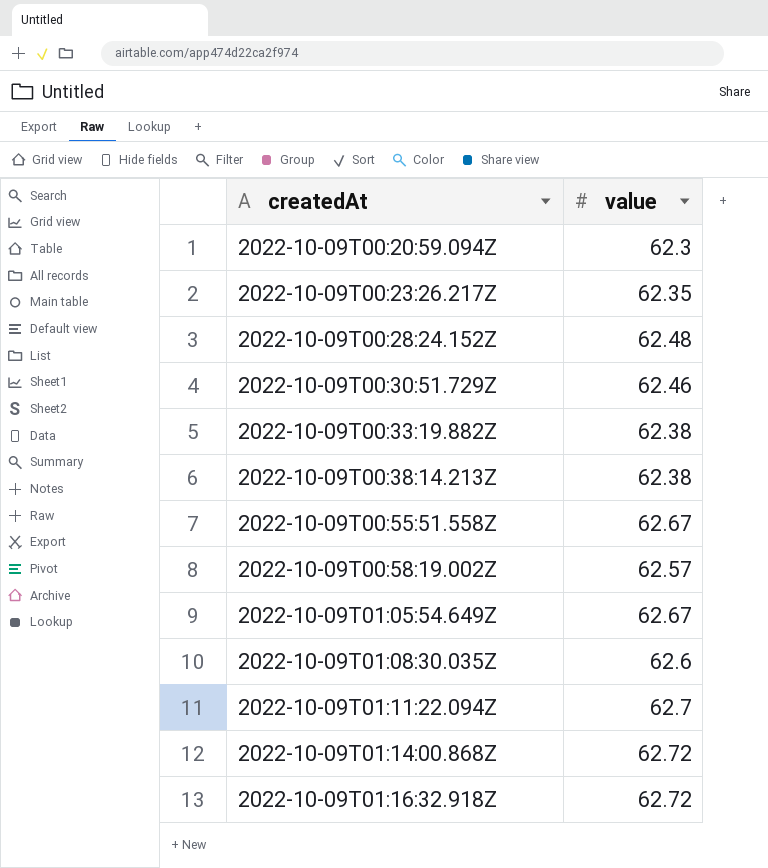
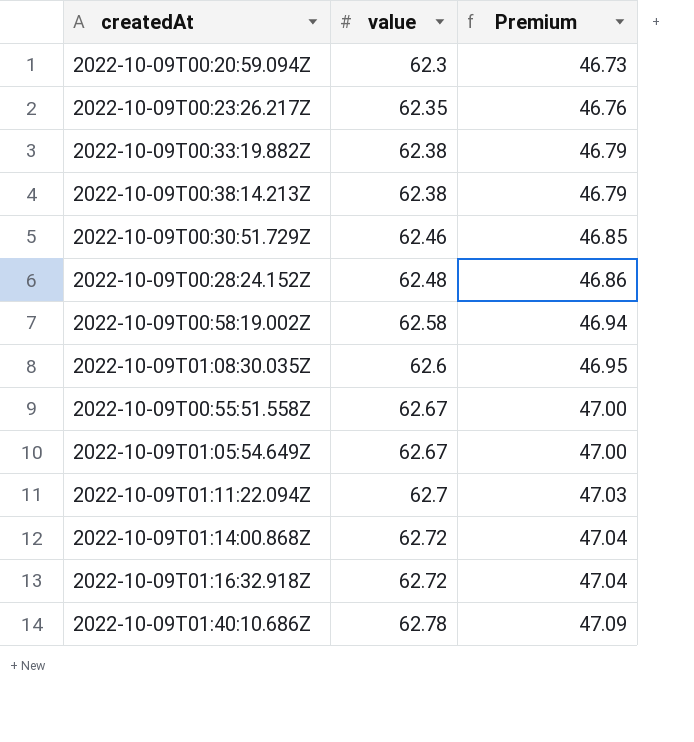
row order: createdAt ascending -> value ascending
column Premium | formula: none -> [value] * 0.75
2022-10-09T00:58:19.002Z | value: 62.57 -> 62.58
row 2022-10-09T01:40:10.686Z: none -> 62.78 | 47.09

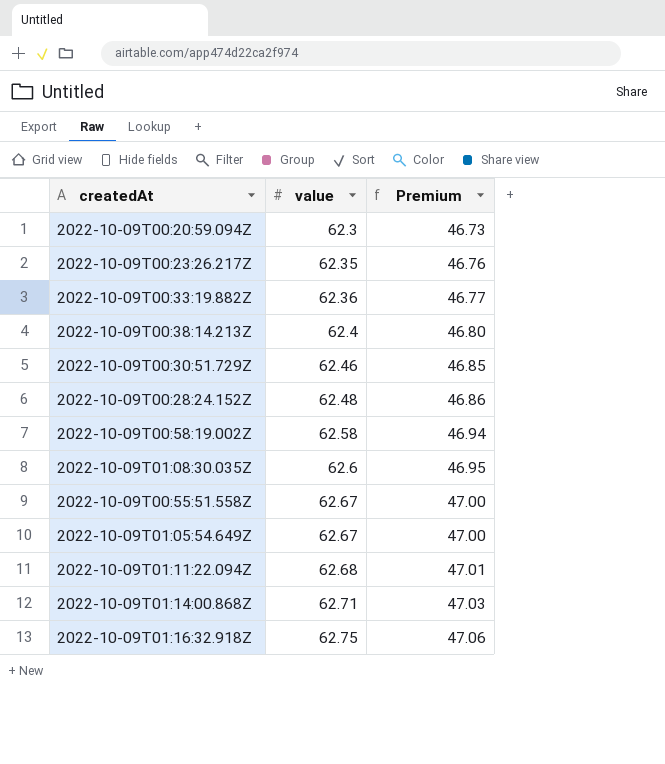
row 2022-10-09T01:40:10.686Z: 62.78 | 47.09 -> none
2022-10-09T00:33:19.882Z | value: 62.38 -> 62.36
2022-10-09T00:33:19.882Z | Premium: 46.79 -> 46.77
2022-10-09T00:38:14.213Z | value: 62.38 -> 62.4
2022-10-09T00:38:14.213Z | Premium: 46.79 -> 46.80
2022-10-09T01:11:22.094Z | value: 62.7 -> 62.68
2022-10-09T01:11:22.094Z | Premium: 47.03 -> 47.01
2022-10-09T01:14:00.868Z | value: 62.72 -> 62.71
2022-10-09T01:14:00.868Z | Premium: 47.04 -> 47.03
2022-10-09T01:16:32.918Z | value: 62.72 -> 62.75
2022-10-09T01:16:32.918Z | Premium: 47.04 -> 47.06

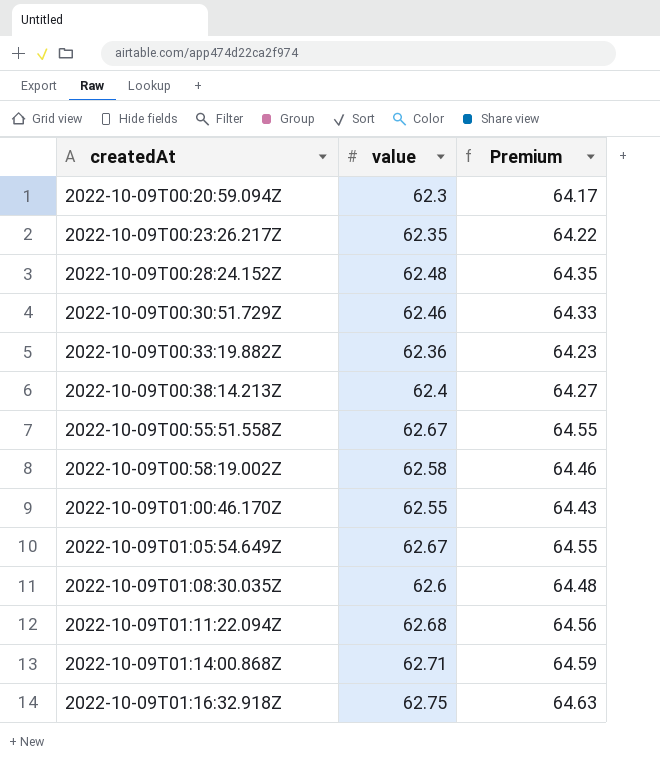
row order: value ascending -> createdAt ascending
column Premium | formula: [value] * 0.75 -> [value] * 1.03
row 2022-10-09T01:00:46.170Z: none -> 62.55 | 64.43

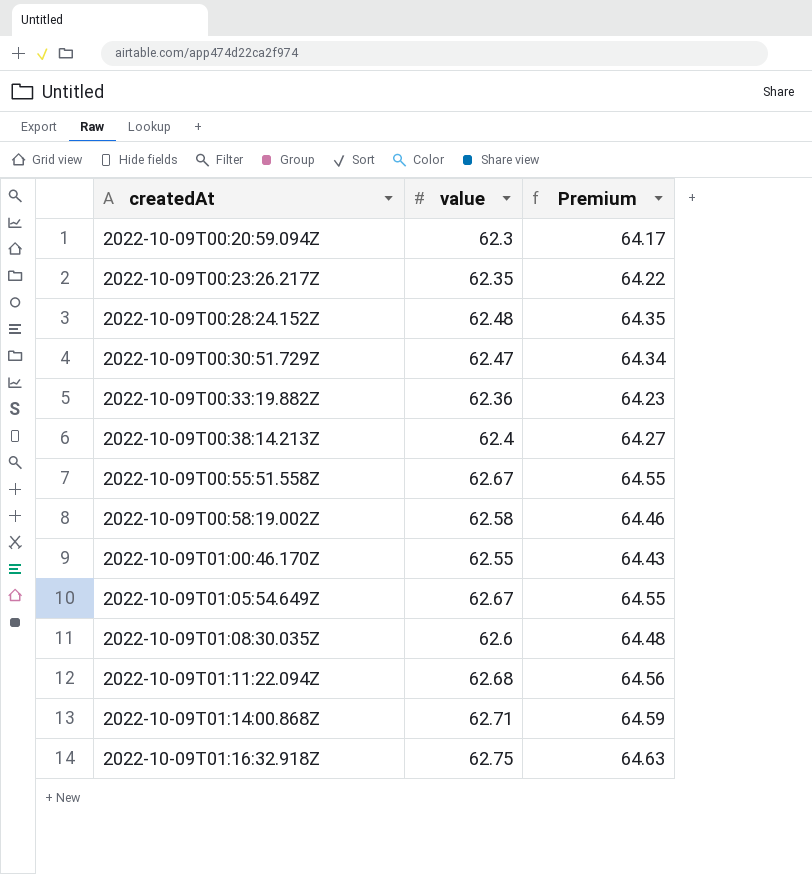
2022-10-09T00:30:51.729Z | value: 62.46 -> 62.47
2022-10-09T00:30:51.729Z | Premium: 64.33 -> 64.34

